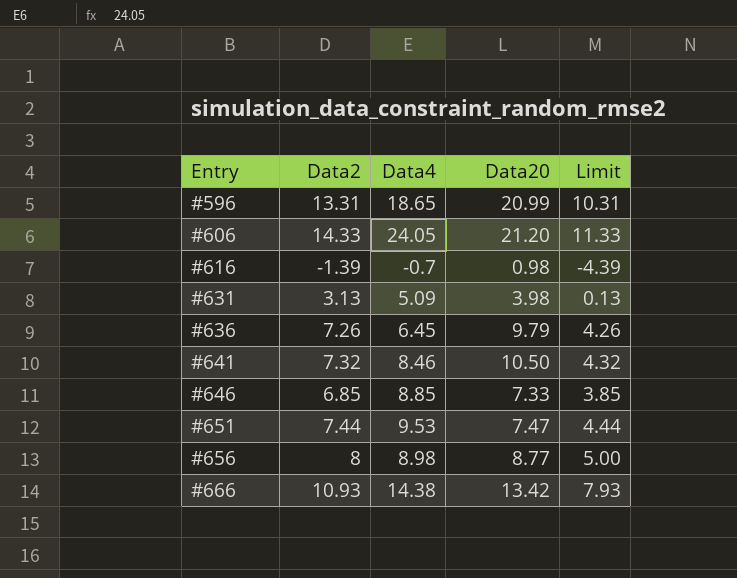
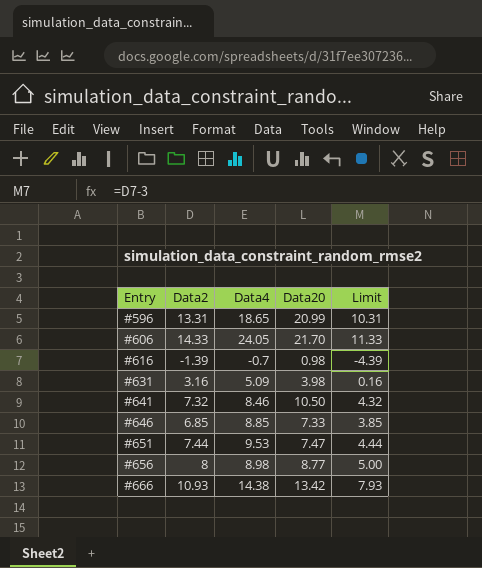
row #636: 7.26 | 6.45 | 9.79 | 4.26 -> none
#606 | Data20: 21.20 -> 21.70
#631 | Data2: 3.13 -> 3.16
#631 | Limit: 0.13 -> 0.16

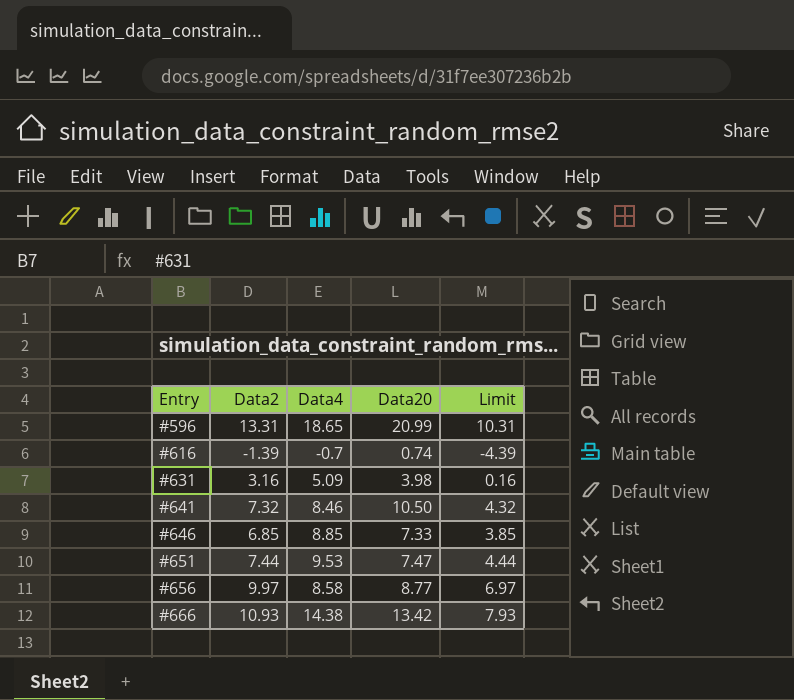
row #606: 14.33 | 24.05 | 21.70 | 11.33 -> none
#616 | Data20: 0.98 -> 0.74
#656 | Data2: 8 -> 9.97
#656 | Data4: 8.98 -> 8.58
#656 | Limit: 5.00 -> 6.97

